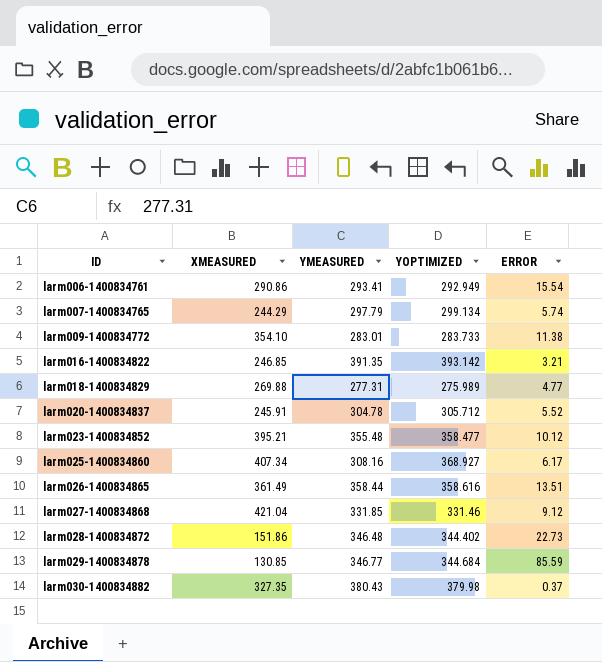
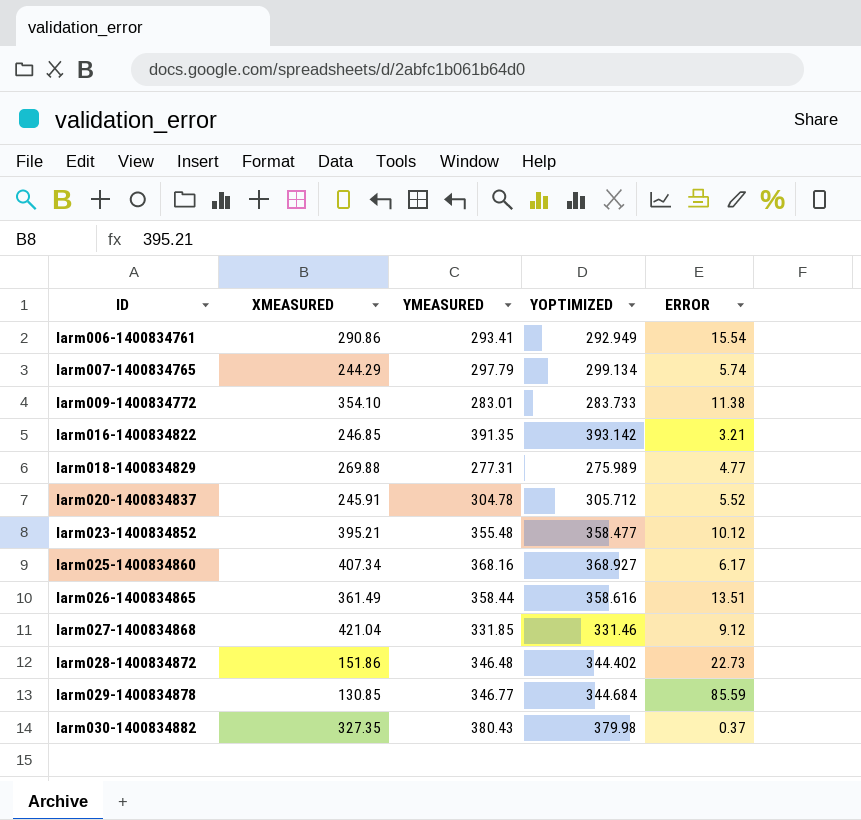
larm025-1400834860 | YMEASURED: 308.16 -> 368.16

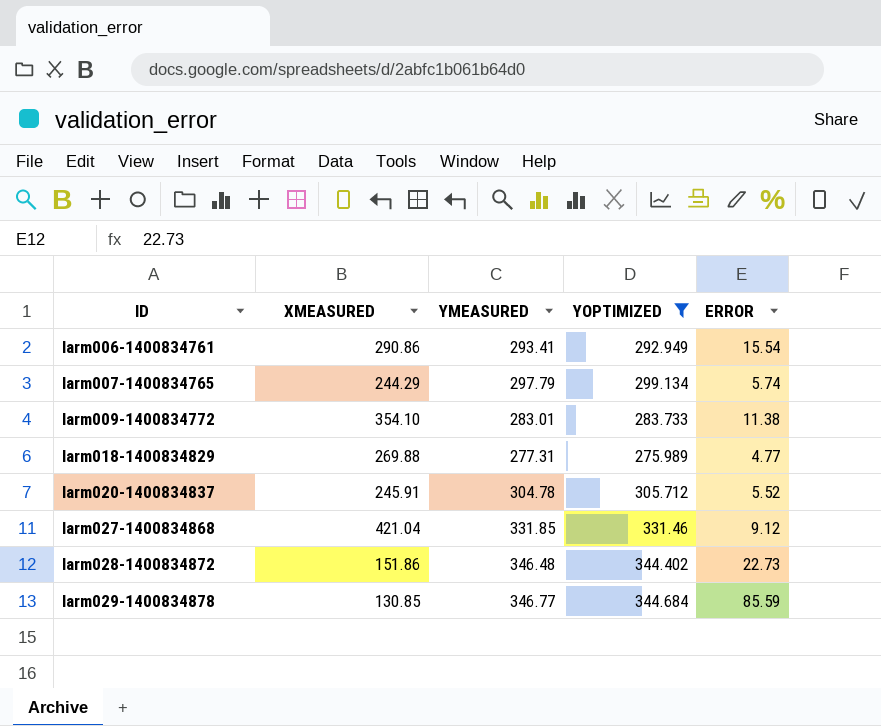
filter: none -> YOPTIMIZED <= 344.684

